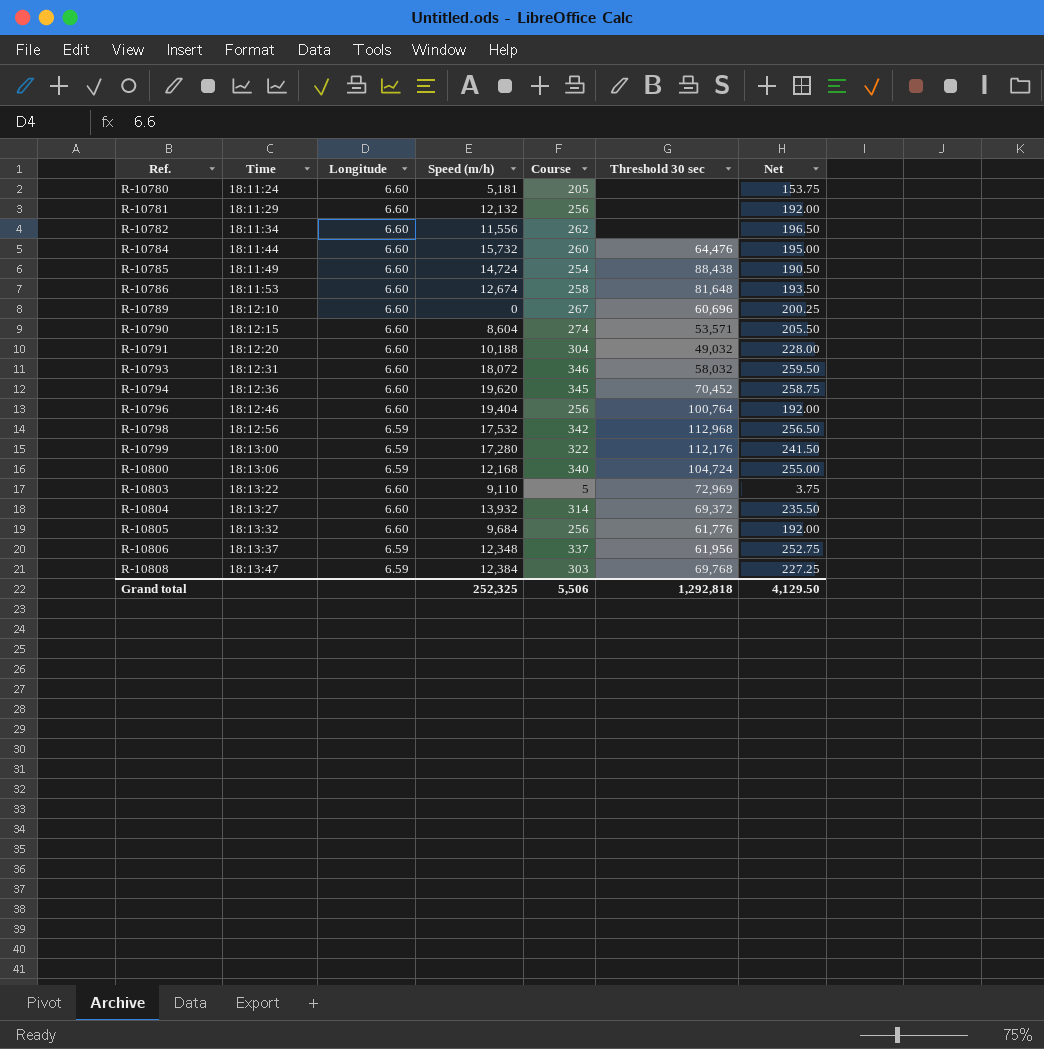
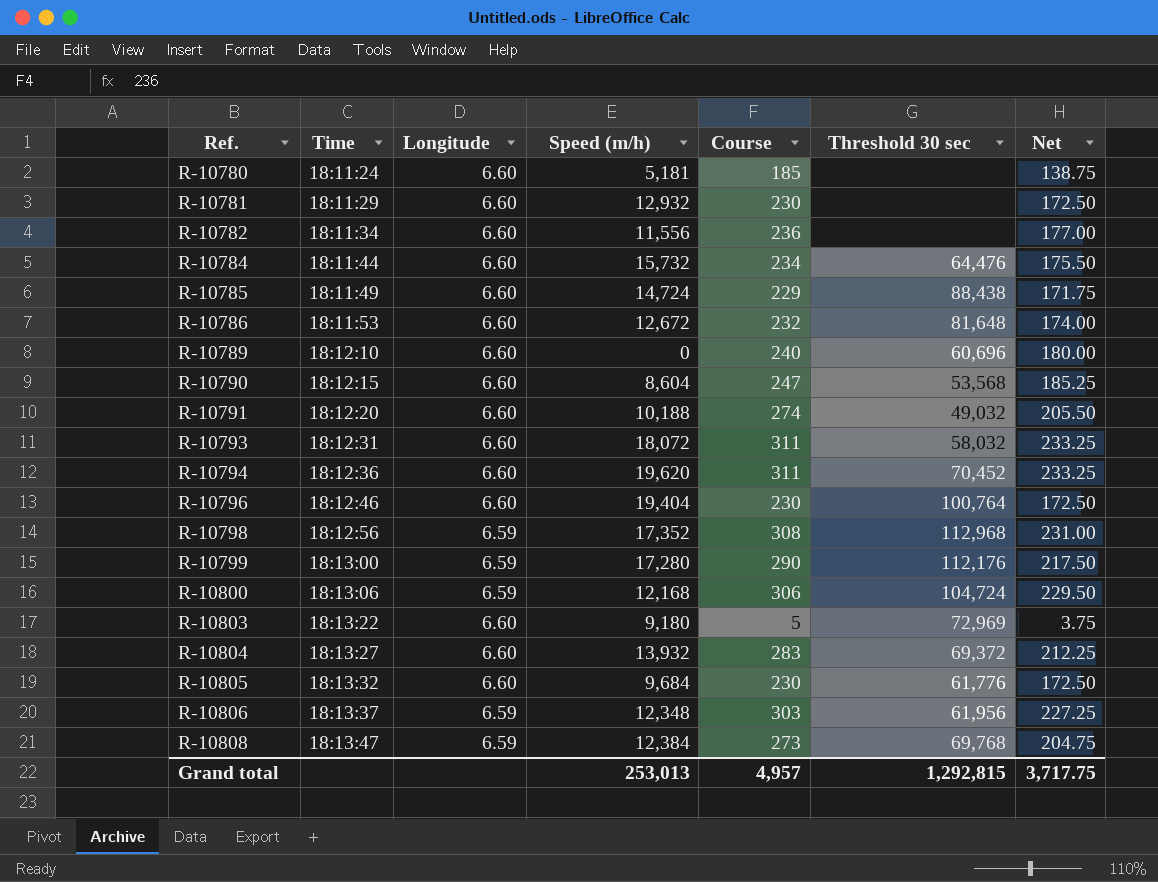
R-10780 | Course: 205 -> 185
R-10780 | Net: 153.75 -> 138.75
R-10781 | Speed (m/h): 12,132 -> 12,932
R-10781 | Course: 256 -> 230
R-10781 | Net: 192.00 -> 172.50
R-10782 | Course: 262 -> 236
R-10782 | Net: 196.50 -> 177.00
R-10784 | Course: 260 -> 234
R-10784 | Net: 195.00 -> 175.50
R-10785 | Course: 254 -> 229
R-10785 | Net: 190.50 -> 171.75
R-10786 | Speed (m/h): 12,674 -> 12,672
R-10786 | Course: 258 -> 232
R-10786 | Net: 193.50 -> 174.00
R-10789 | Course: 267 -> 240
R-10789 | Net: 200.25 -> 180.00
R-10790 | Course: 274 -> 247
R-10790 | Threshold 30 sec: 53,571 -> 53,568
R-10790 | Net: 205.50 -> 185.25
R-10791 | Course: 304 -> 274
R-10791 | Net: 228.00 -> 205.50
R-10793 | Course: 346 -> 311
R-10793 | Net: 259.50 -> 233.25
R-10794 | Course: 345 -> 311
R-10794 | Net: 258.75 -> 233.25
R-10796 | Course: 256 -> 230
R-10796 | Net: 192.00 -> 172.50
R-10798 | Speed (m/h): 17,532 -> 17,352
R-10798 | Course: 342 -> 308
R-10798 | Net: 256.50 -> 231.00
R-10799 | Course: 322 -> 290
R-10799 | Net: 241.50 -> 217.50
R-10800 | Course: 340 -> 306
R-10800 | Net: 255.00 -> 229.50
R-10803 | Speed (m/h): 9,110 -> 9,180
R-10804 | Course: 314 -> 283
R-10804 | Net: 235.50 -> 212.25
R-10805 | Course: 256 -> 230
R-10805 | Net: 192.00 -> 172.50
R-10806 | Course: 337 -> 303
R-10806 | Net: 252.75 -> 227.25
R-10808 | Course: 303 -> 273
R-10808 | Net: 227.25 -> 204.75
Grand total | Speed (m/h): 252,325 -> 253,013
Grand total | Course: 5,506 -> 4,957
Grand total | Threshold 30 sec: 1,292,818 -> 1,292,815
Grand total | Net: 4,129.50 -> 3,717.75

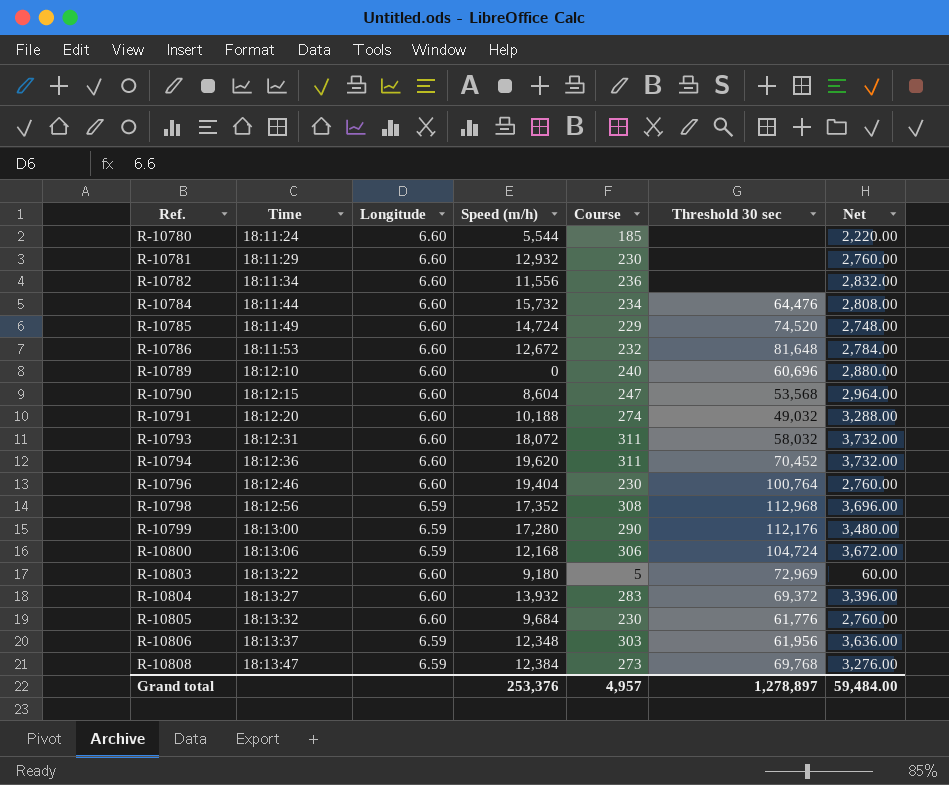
column Net | formula: [Course] * 0.75 -> [Course] * 12
R-10780 | Speed (m/h): 5,181 -> 5,544
R-10785 | Threshold 30 sec: 88,438 -> 74,520
Grand total | Speed (m/h): 253,013 -> 253,376
Grand total | Threshold 30 sec: 1,292,815 -> 1,278,897
Grand total | Net: 3,717.75 -> 59,484.00

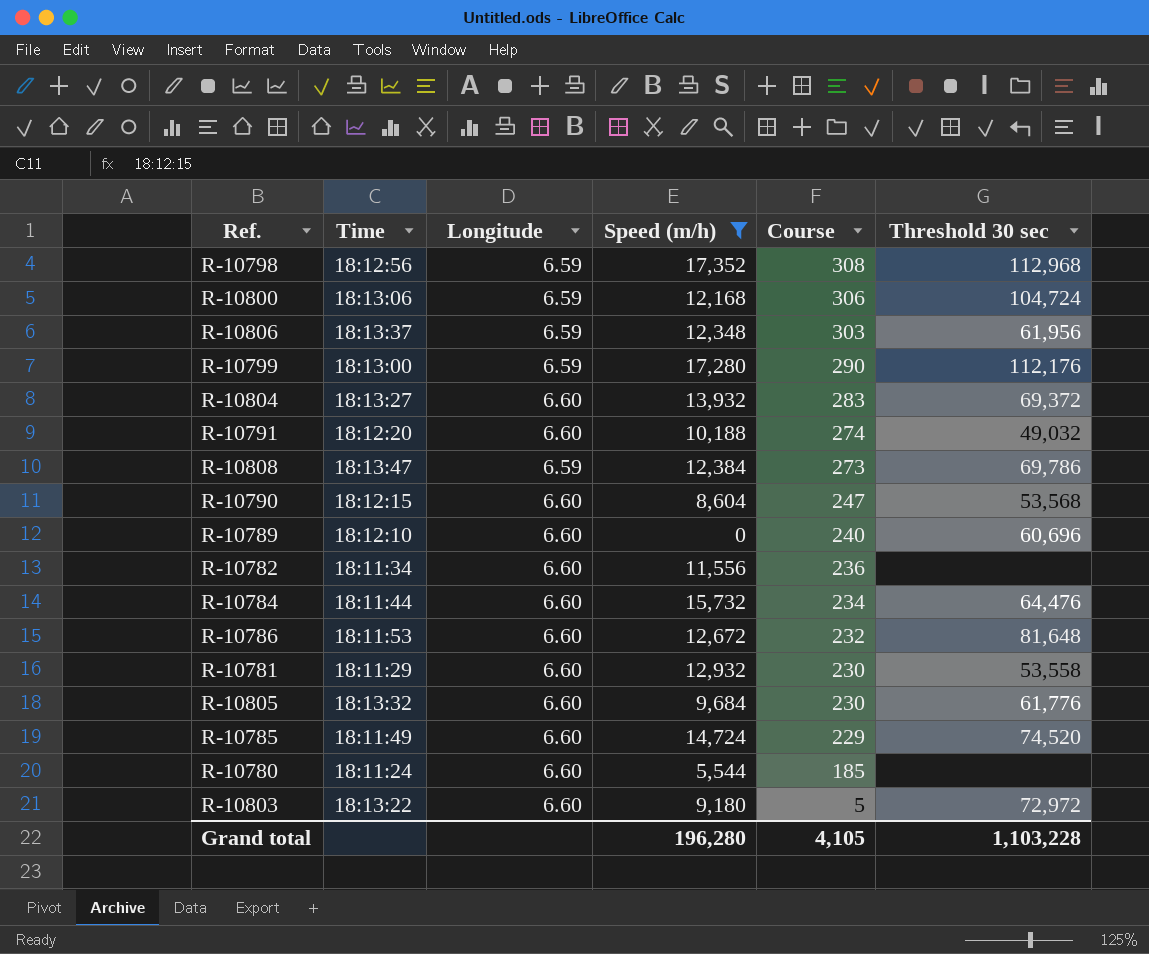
filter: none -> Speed (m/h) <= 17,352
row order: Ref. ascending -> Course descending
column Net | formula: [Course] * 12 -> none
R-10808 | Threshold 30 sec: 69,768 -> 69,786
R-10781 | Threshold 30 sec: none -> 53,558
R-10803 | Threshold 30 sec: 72,969 -> 72,972
Grand total | Speed (m/h): 253,376 -> 196,280
Grand total | Course: 4,957 -> 4,105
Grand total | Threshold 30 sec: 1,278,897 -> 1,103,228

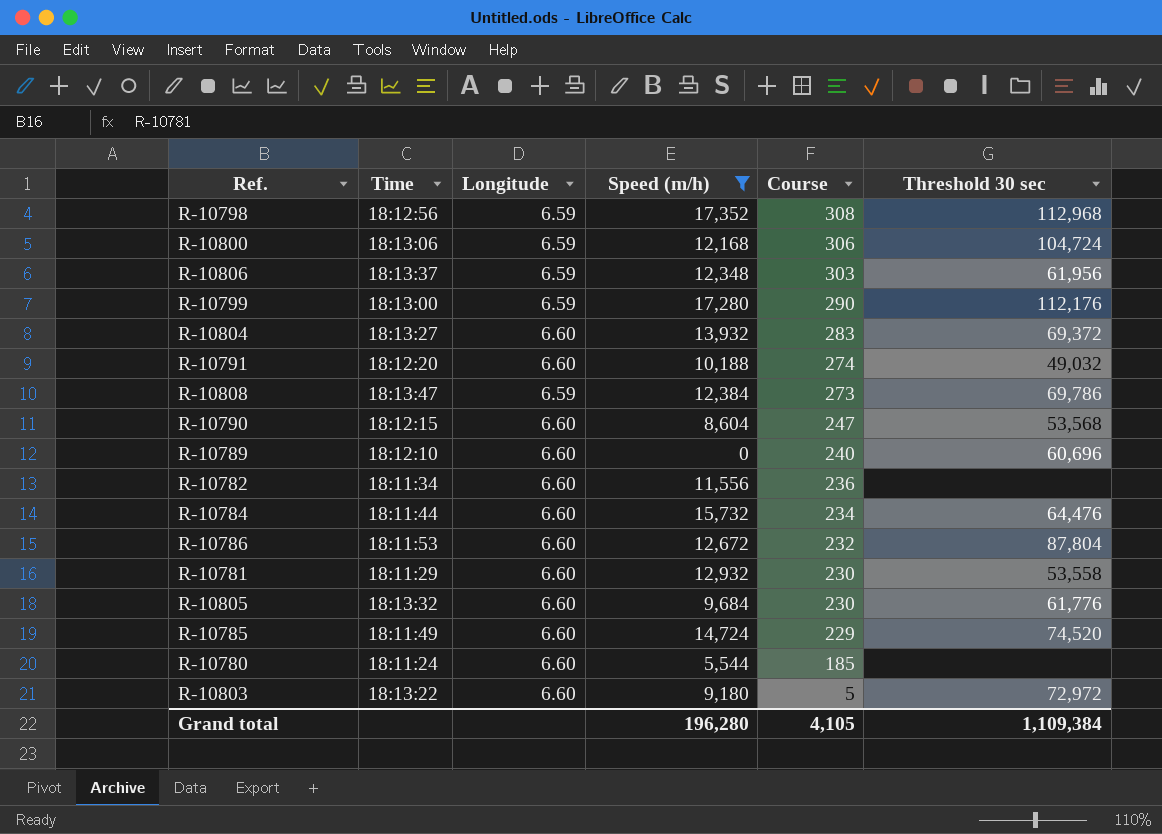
R-10786 | Threshold 30 sec: 81,648 -> 87,804
Grand total | Threshold 30 sec: 1,103,228 -> 1,109,384

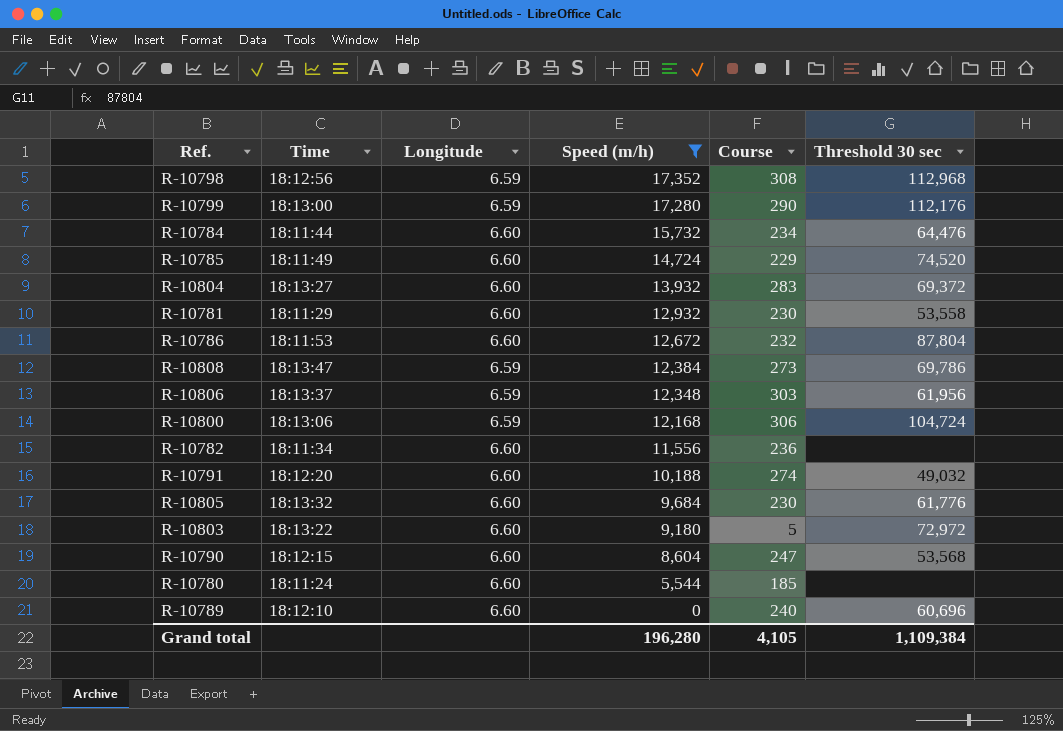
row order: Course descending -> Speed (m/h) descending

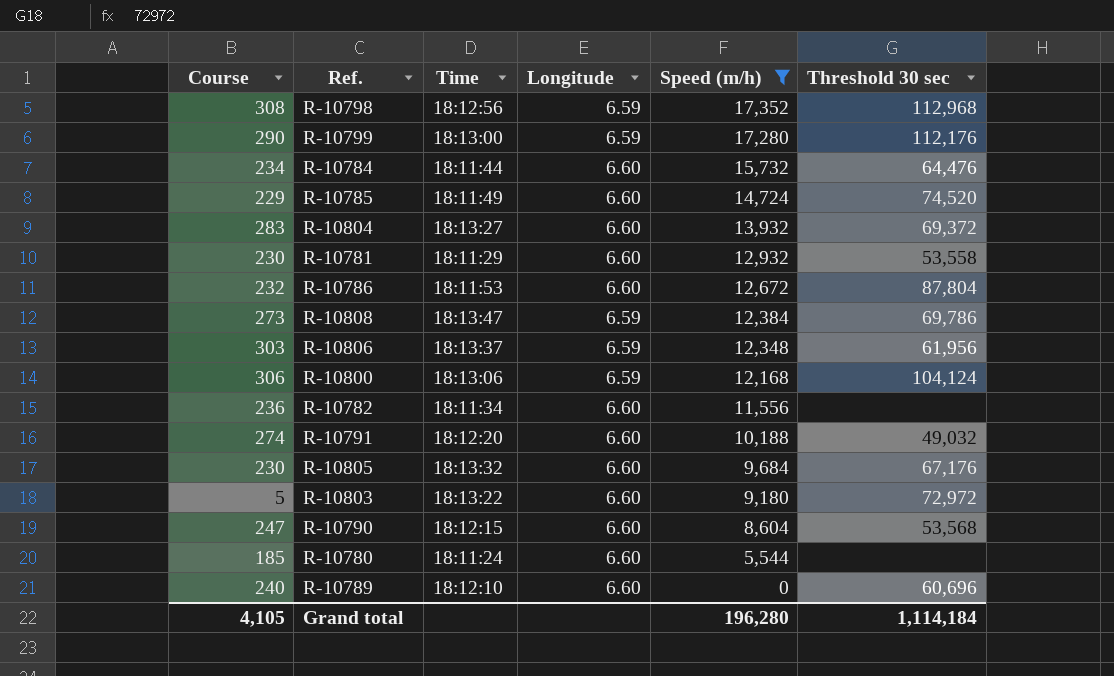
column Course | position: 5 -> 1
R-10800 | Threshold 30 sec: 104,724 -> 104,124
R-10805 | Threshold 30 sec: 61,776 -> 67,176
Grand total | Threshold 30 sec: 1,109,384 -> 1,114,184

